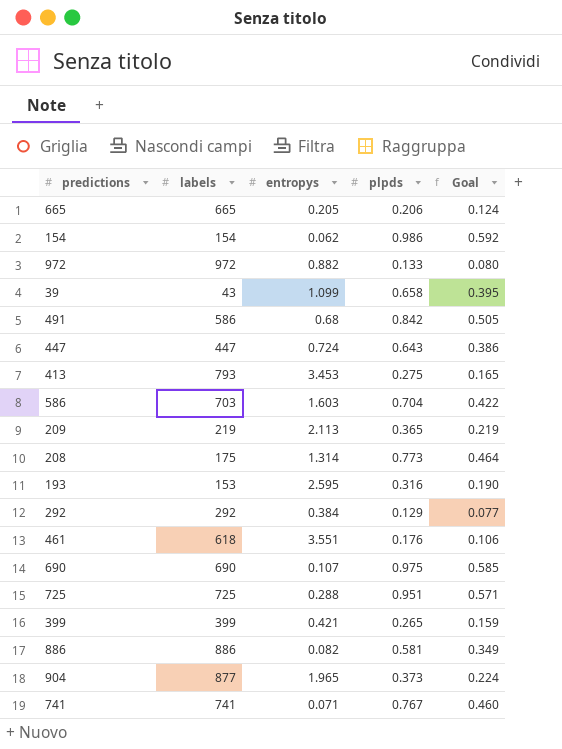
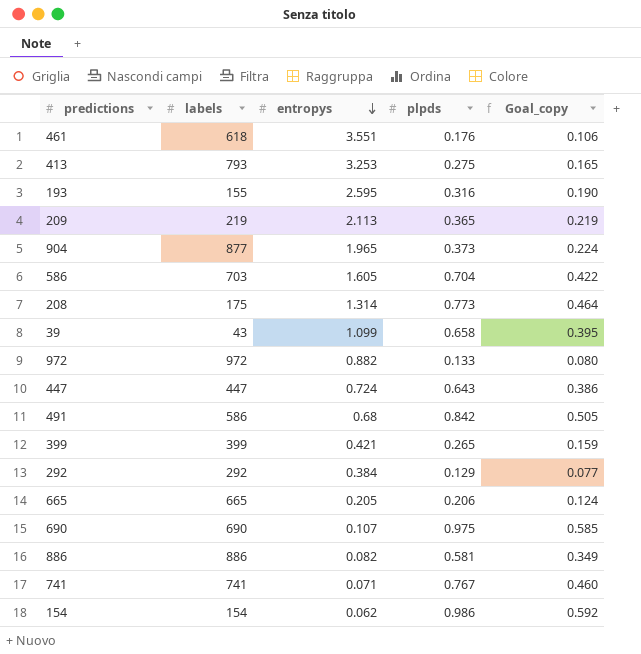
row order: none -> entropys descending
column name: Goal -> Goal_copy
row 725: 725 | 0.288 | 0.951 | 0.571 -> none
413 | entropys: 3.453 -> 3.253
193 | labels: 153 -> 155
586 | entropys: 1.603 -> 1.605

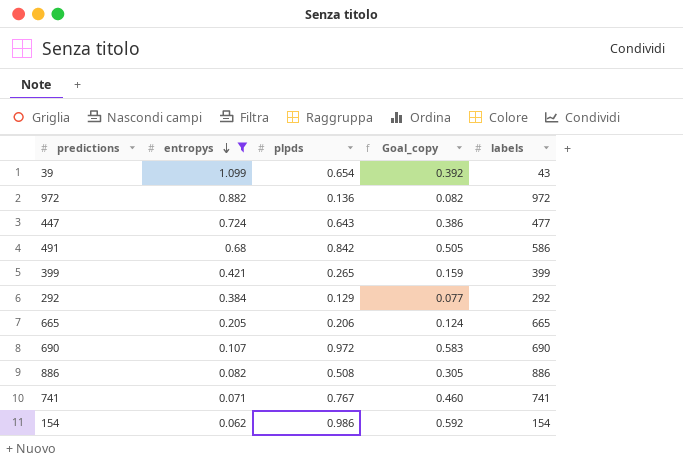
filter: none -> entropys <= 1.099
column labels | position: 2 -> 5
39 | plpds: 0.658 -> 0.654
39 | Goal_copy: 0.395 -> 0.392
972 | plpds: 0.133 -> 0.136
972 | Goal_copy: 0.080 -> 0.082
447 | labels: 447 -> 477
690 | plpds: 0.975 -> 0.972
690 | Goal_copy: 0.585 -> 0.583
886 | plpds: 0.581 -> 0.508
886 | Goal_copy: 0.349 -> 0.305

